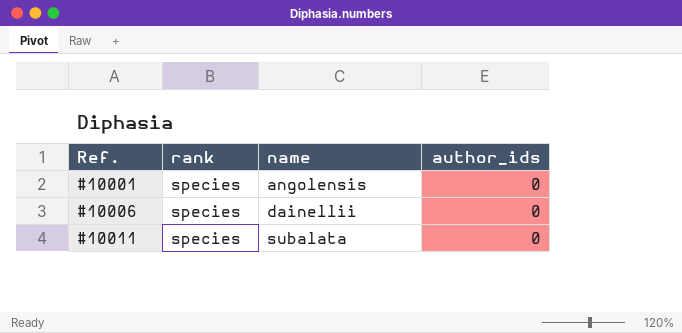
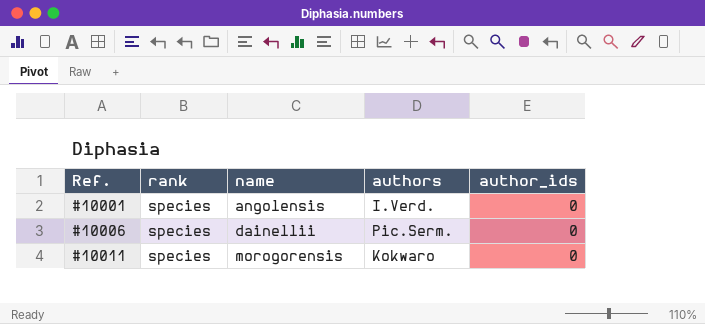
column authors | position: none -> 4
#10011 | name: subalata -> morogorensis

